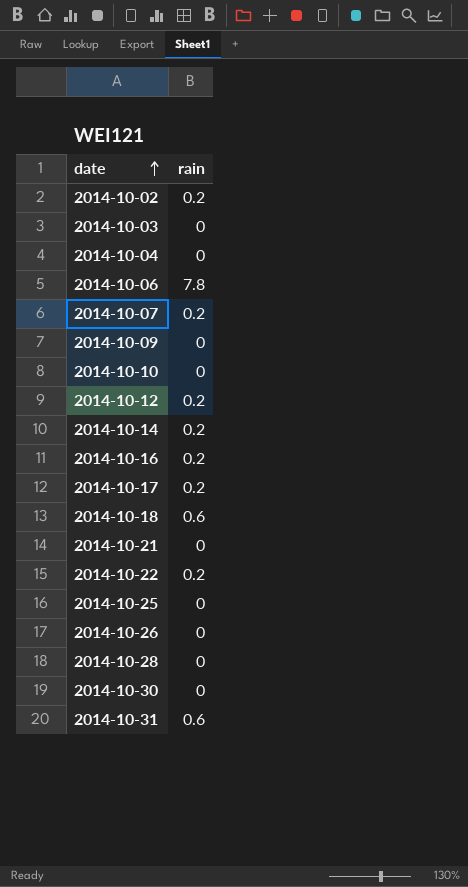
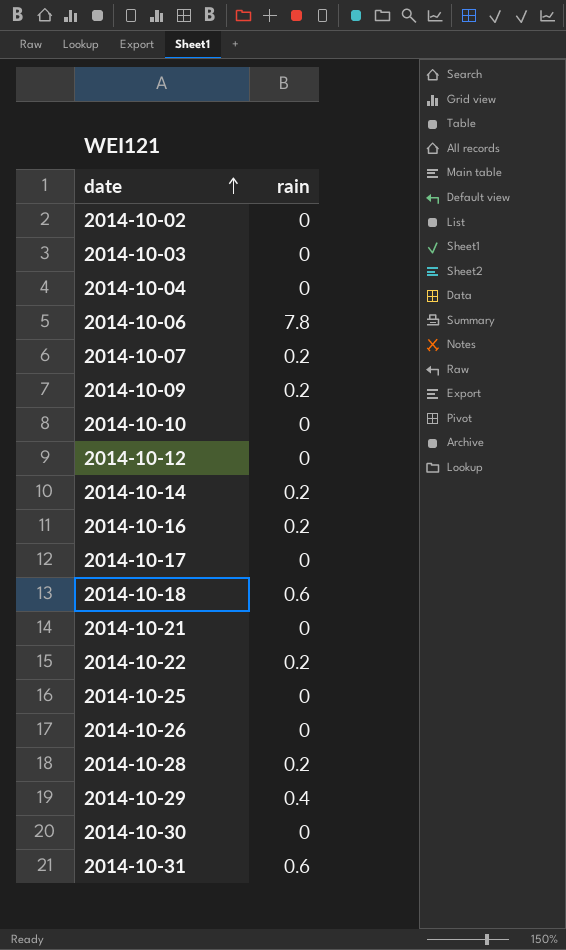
2014-10-02 | rain: 0.2 -> 0
2014-10-09 | rain: 0 -> 0.2
2014-10-12 | rain: 0.2 -> 0
2014-10-17 | rain: 0.2 -> 0
2014-10-28 | rain: 0 -> 0.2
row 2014-10-29: none -> 0.4

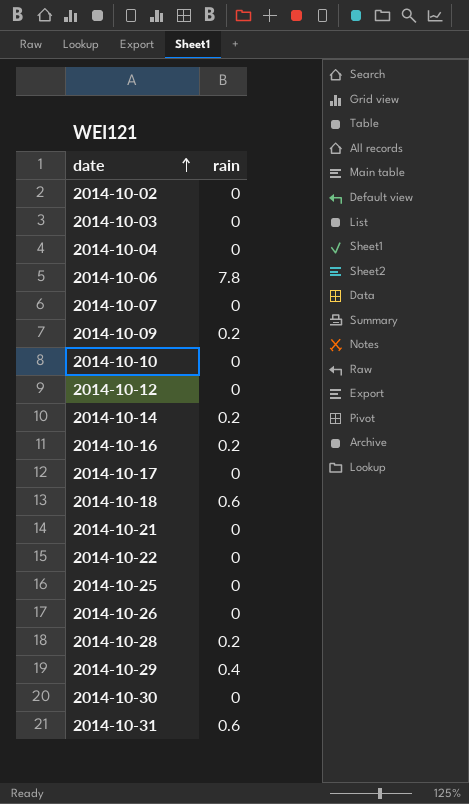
2014-10-07 | rain: 0.2 -> 0
2014-10-22 | rain: 0.2 -> 0

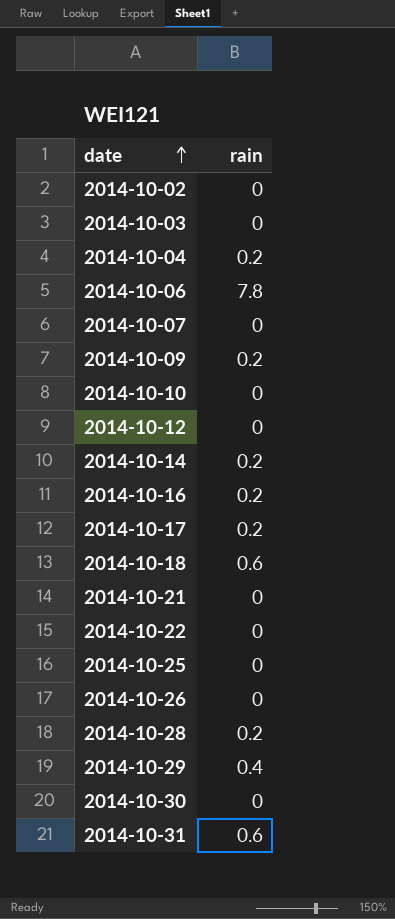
2014-10-04 | rain: 0 -> 0.2
2014-10-17 | rain: 0 -> 0.2

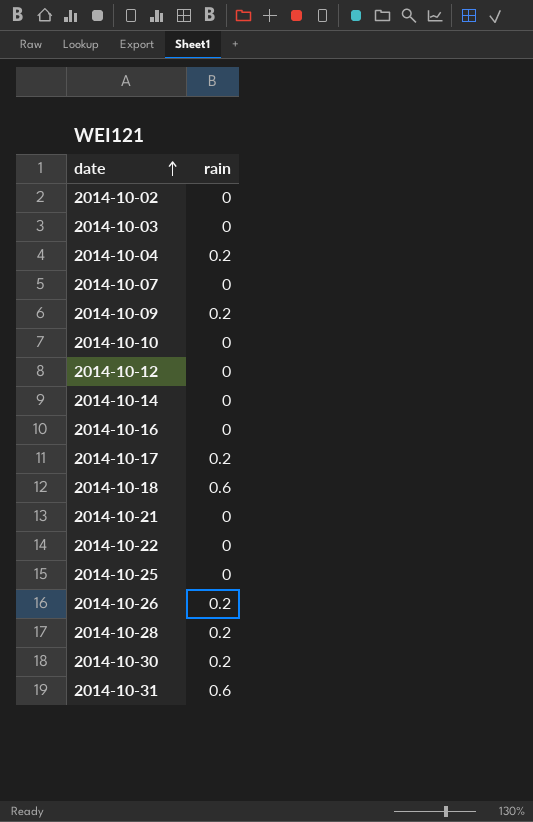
row 2014-10-06: 7.8 -> none
row 2014-10-29: 0.4 -> none
2014-10-14 | rain: 0.2 -> 0
2014-10-16 | rain: 0.2 -> 0
2014-10-26 | rain: 0 -> 0.2
2014-10-30 | rain: 0 -> 0.2

